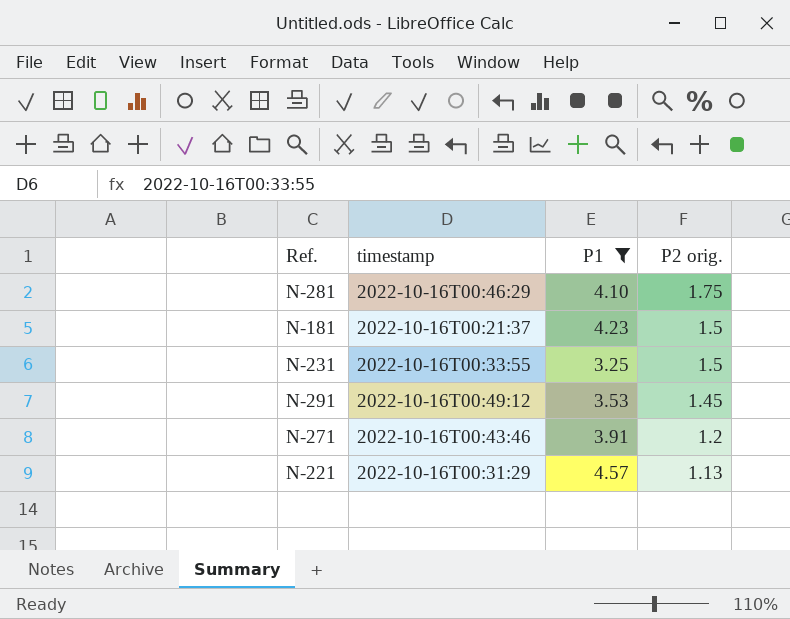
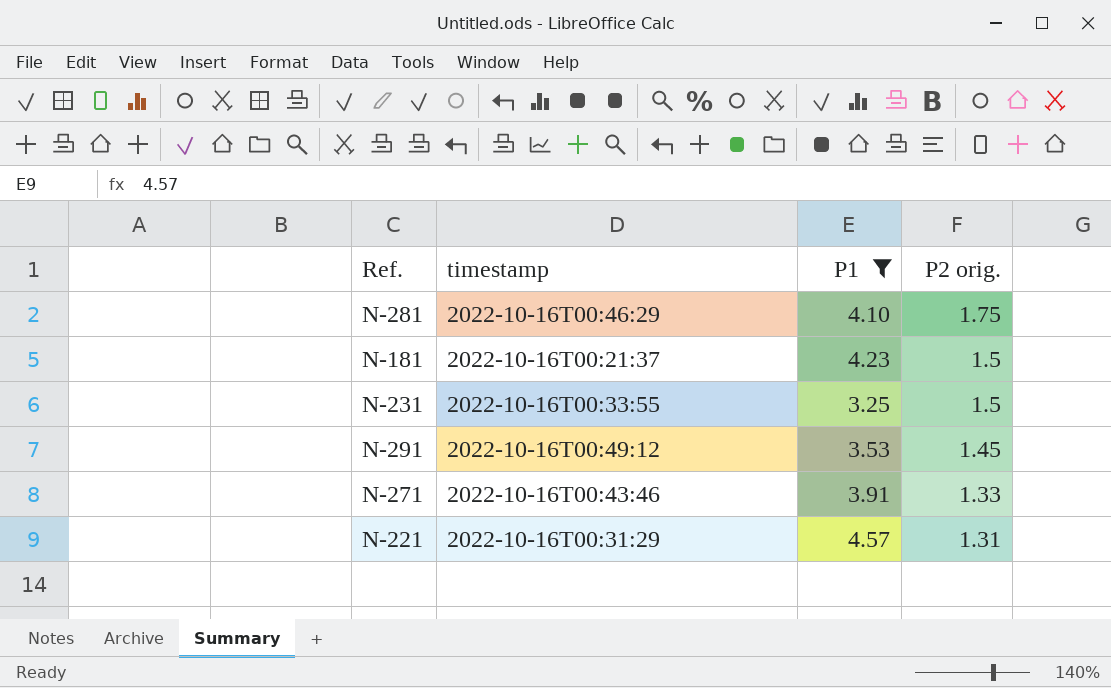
N-271 | P2 orig.: 1.2 -> 1.33
N-221 | P2 orig.: 1.13 -> 1.31

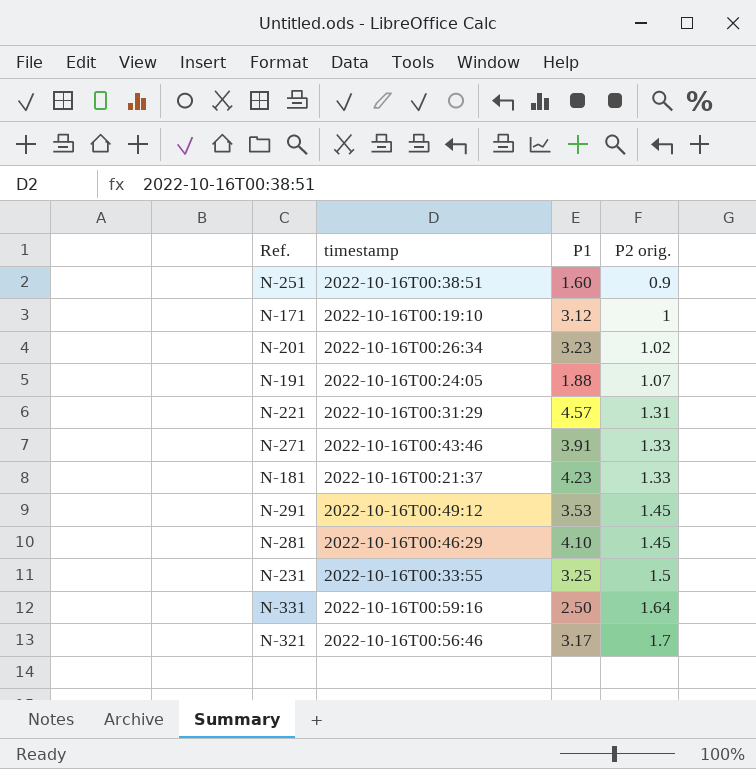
filter: P1 >= 3.25 -> none
row order: P2 orig. descending -> P2 orig. ascending
N-181 | P2 orig.: 1.5 -> 1.33
N-281 | P2 orig.: 1.75 -> 1.45

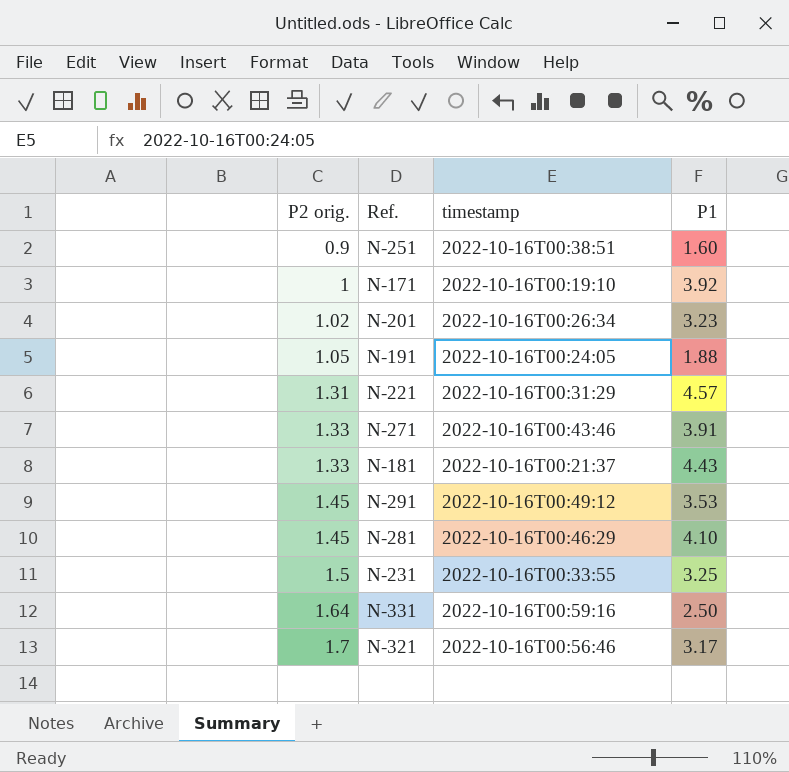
column P2 orig. | position: 4 -> 1
N-171 | P1: 3.12 -> 3.92
N-191 | P2 orig.: 1.07 -> 1.05
N-181 | P1: 4.23 -> 4.43

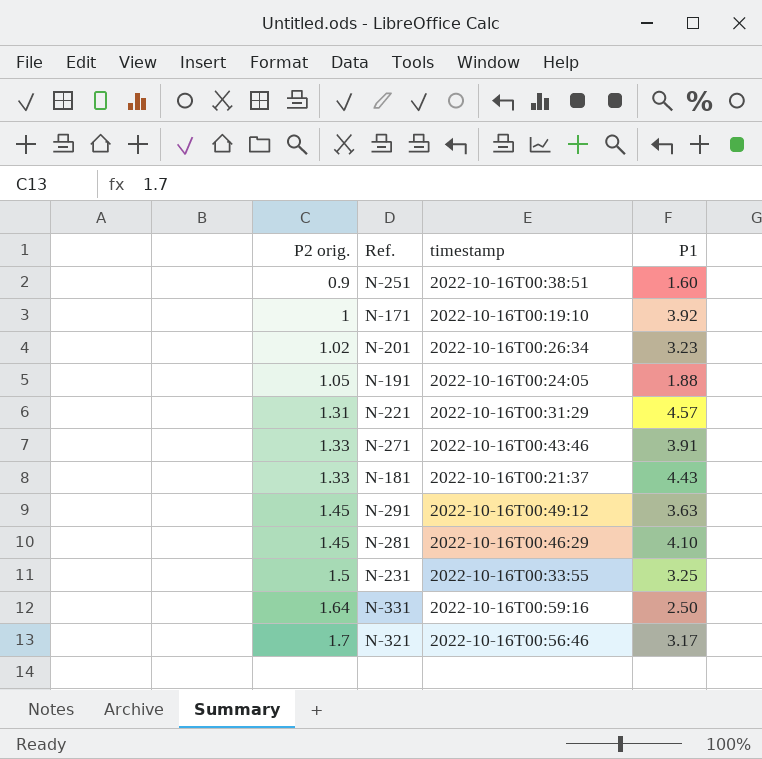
N-291 | P1: 3.53 -> 3.63

